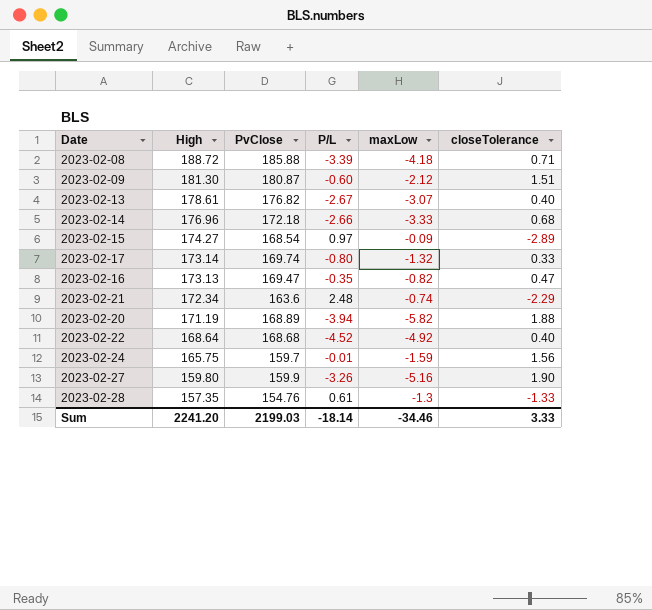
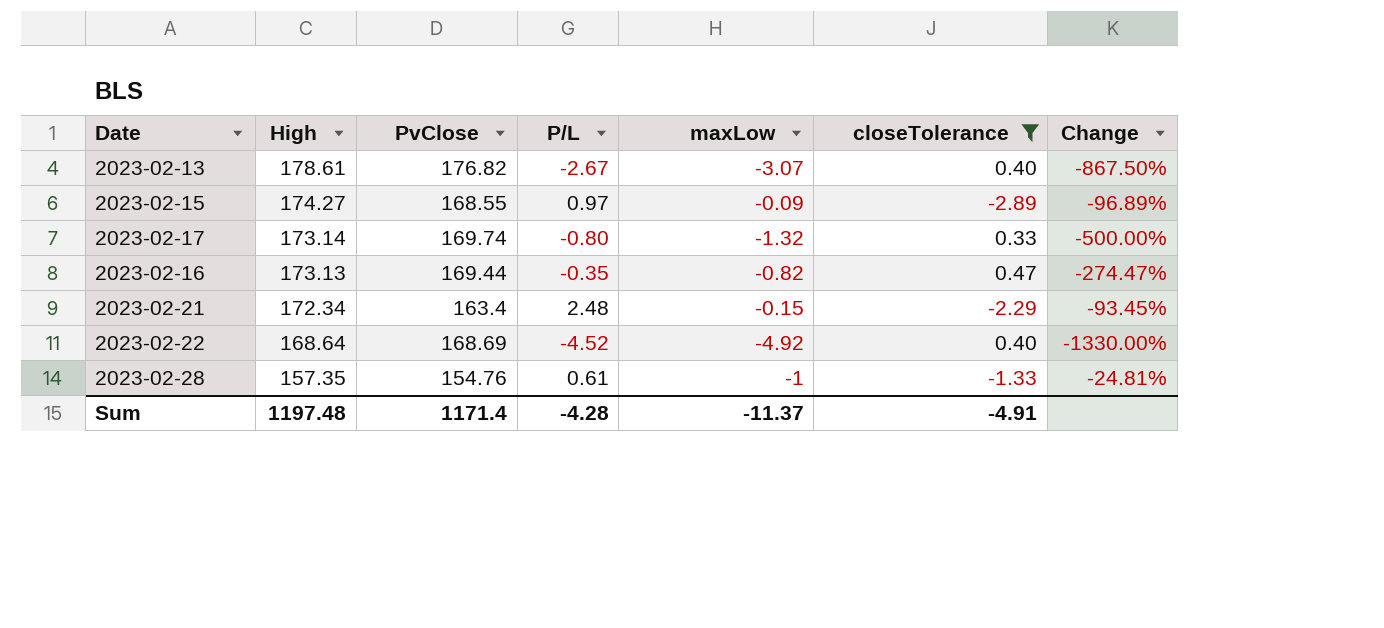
filter: none -> closeTolerance <= 0.47
column Change | formula: none -> ([maxLow] - [closeTolerance]) / [closeTolerance]
2023-02-15 | PvClose: 168.54 -> 168.55
2023-02-16 | PvClose: 169.47 -> 169.44
2023-02-21 | PvClose: 163.6 -> 163.4
2023-02-21 | maxLow: -0.74 -> -0.15
2023-02-22 | PvClose: 168.68 -> 168.69
2023-02-28 | maxLow: -1.3 -> -1
Sum | High: 2241.20 -> 1197.48
Sum | PvClose: 2199.03 -> 1171.4
Sum | P/L: -18.14 -> -4.28
Sum | maxLow: -34.46 -> -11.37
Sum | closeTolerance: 3.33 -> -4.91

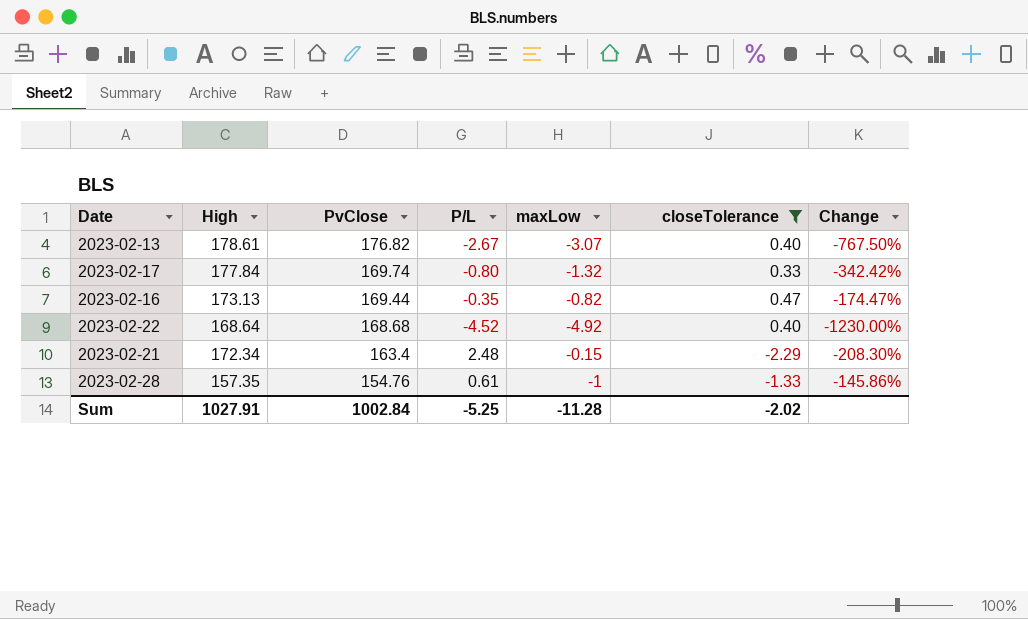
row order: High descending -> PvClose descending
column Change | formula: ([maxLow] - [closeTolerance]) / [closeTolerance] -> ([P/L] - [closeTolerance]) / [closeTolerance]
row 2023-02-15: 174.27 | 168.55 | 0.97 | -0.09 | -2.89 | -96.89% -> none
2023-02-17 | High: 173.14 -> 177.84
2023-02-22 | PvClose: 168.69 -> 168.68
Sum | High: 1197.48 -> 1027.91
Sum | PvClose: 1171.4 -> 1002.84
Sum | P/L: -4.28 -> -5.25
Sum | maxLow: -11.37 -> -11.28
Sum | closeTolerance: -4.91 -> -2.02

